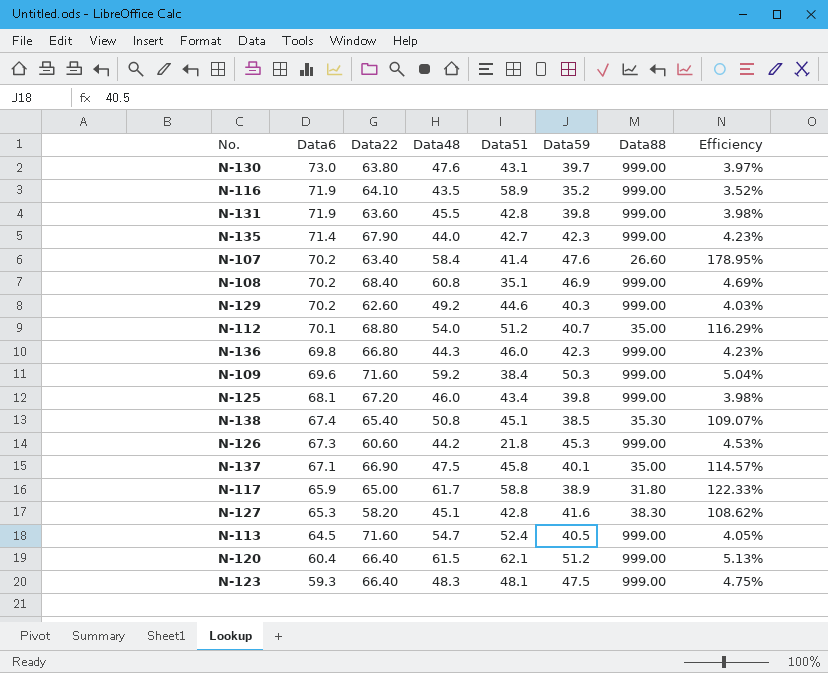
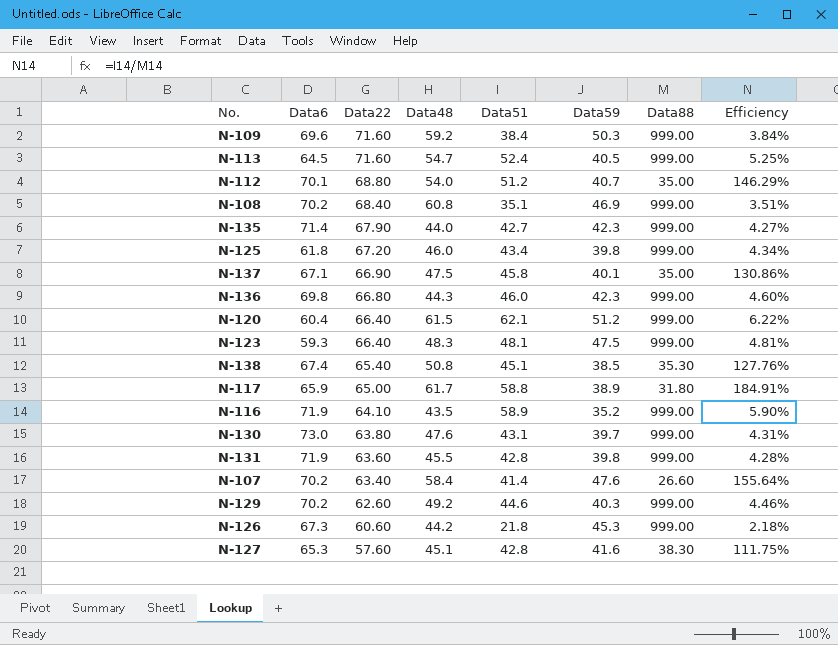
row order: Data6 descending -> Data22 descending
column Efficiency | formula: [Data59] / [Data88] -> [Data51] / [Data88]
N-125 | Data6: 68.1 -> 61.8
N-127 | Data22: 58.20 -> 57.60

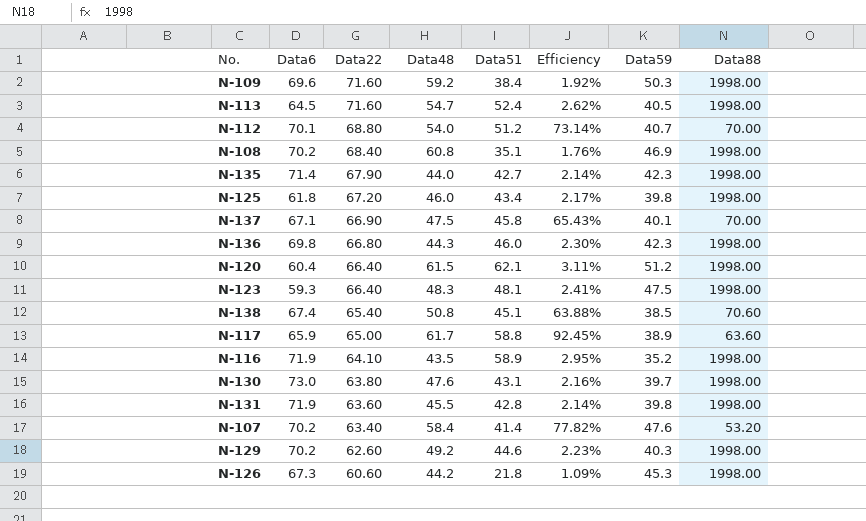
column Efficiency | position: 8 -> 6
row N-127: 65.3 | 57.60 | 45.1 | 42.8 | 41.6 | 38.30 | 111.75% -> none
N-109 | Efficiency: 3.84% -> 1.92%
N-109 | Data88: 999.00 -> 1998.00
N-113 | Efficiency: 5.25% -> 2.62%
N-113 | Data88: 999.00 -> 1998.00
N-112 | Efficiency: 146.29% -> 73.14%
N-112 | Data88: 35.00 -> 70.00
N-108 | Efficiency: 3.51% -> 1.76%
N-108 | Data88: 999.00 -> 1998.00
N-135 | Efficiency: 4.27% -> 2.14%
N-135 | Data88: 999.00 -> 1998.00
N-125 | Efficiency: 4.34% -> 2.17%
N-125 | Data88: 999.00 -> 1998.00
N-137 | Efficiency: 130.86% -> 65.43%
N-137 | Data88: 35.00 -> 70.00
N-136 | Efficiency: 4.60% -> 2.30%
N-136 | Data88: 999.00 -> 1998.00
N-120 | Efficiency: 6.22% -> 3.11%
N-120 | Data88: 999.00 -> 1998.00
N-123 | Efficiency: 4.81% -> 2.41%
N-123 | Data88: 999.00 -> 1998.00
N-138 | Efficiency: 127.76% -> 63.88%
N-138 | Data88: 35.30 -> 70.60
N-117 | Efficiency: 184.91% -> 92.45%
N-117 | Data88: 31.80 -> 63.60
N-116 | Efficiency: 5.90% -> 2.95%
N-116 | Data88: 999.00 -> 1998.00
N-130 | Efficiency: 4.31% -> 2.16%
N-130 | Data88: 999.00 -> 1998.00
N-131 | Efficiency: 4.28% -> 2.14%
N-131 | Data88: 999.00 -> 1998.00
N-107 | Efficiency: 155.64% -> 77.82%
N-107 | Data88: 26.60 -> 53.20
N-129 | Efficiency: 4.46% -> 2.23%
N-129 | Data88: 999.00 -> 1998.00
N-126 | Efficiency: 2.18% -> 1.09%
N-126 | Data88: 999.00 -> 1998.00

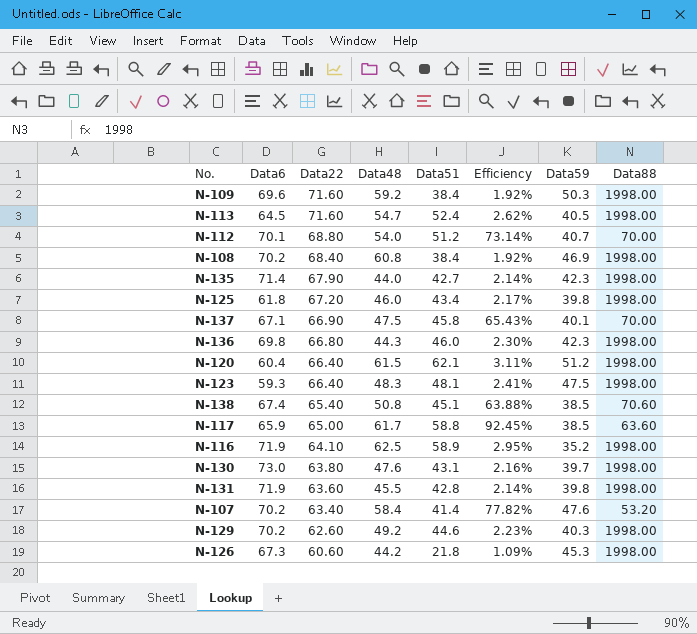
N-108 | Data51: 35.1 -> 38.4
N-108 | Efficiency: 1.76% -> 1.92%
N-117 | Data59: 38.9 -> 38.5
N-116 | Data48: 43.5 -> 62.5

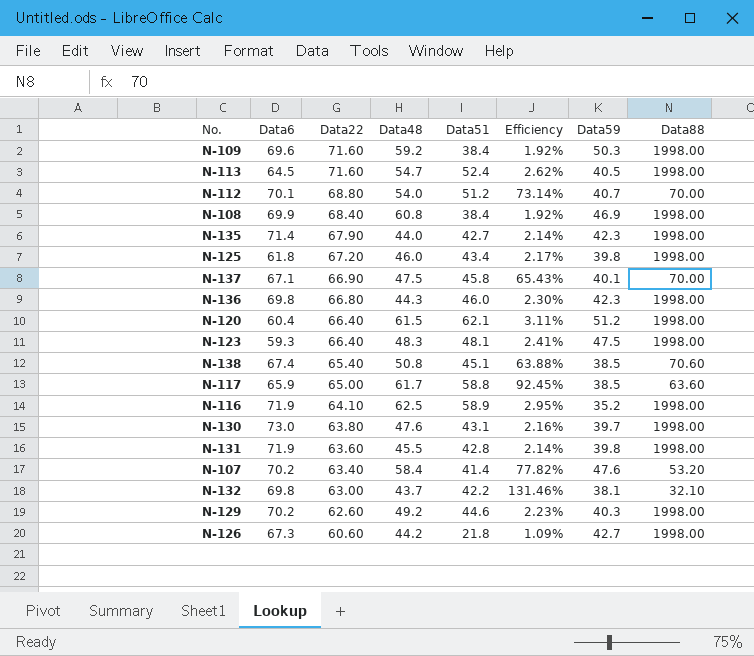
N-108 | Data6: 70.2 -> 69.9
row N-132: none -> 69.8 | 63.00 | 43.7 | 42.2 | 131.46% | 38.1 | 32.10
N-126 | Data59: 45.3 -> 42.7

